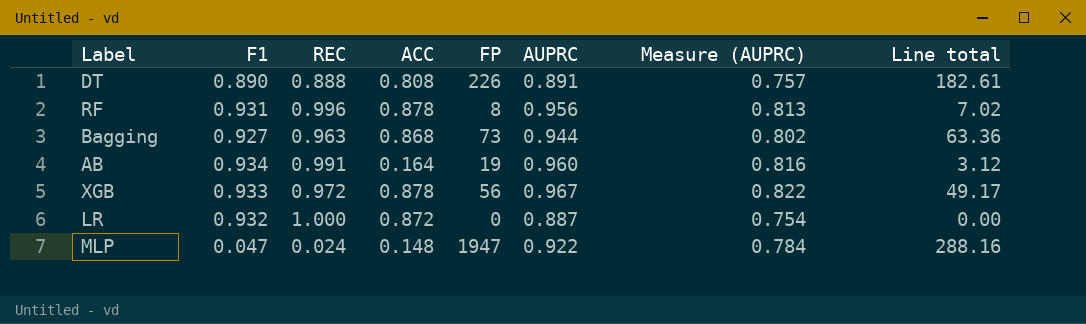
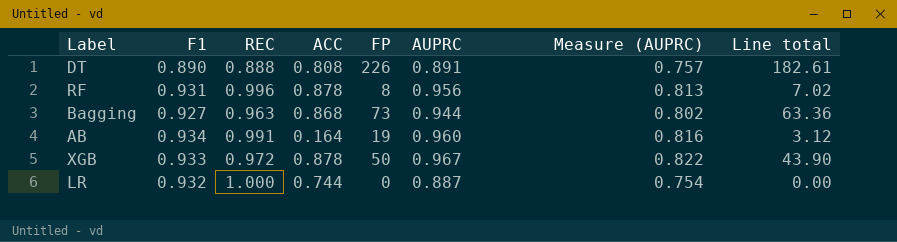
row MLP: 0.047 | 0.024 | 0.148 | 1947 | 0.922 | 0.784 | 288.16 -> none
XGB | FP: 56 -> 50
XGB | Line total: 49.17 -> 43.90
LR | ACC: 0.872 -> 0.744

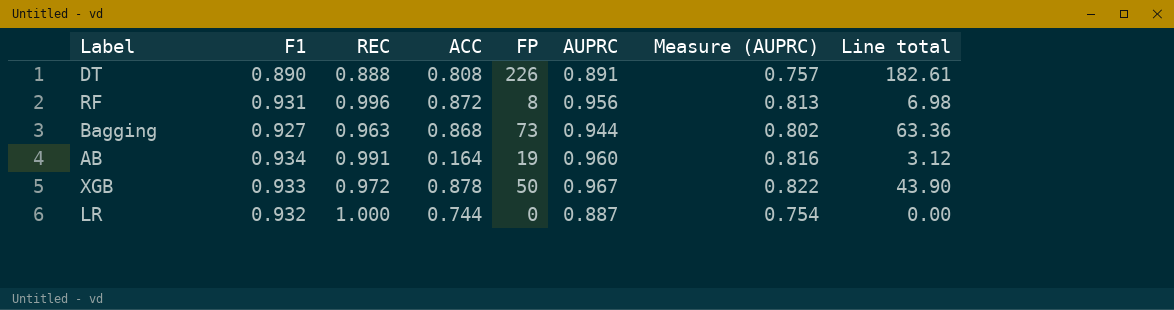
RF | ACC: 0.878 -> 0.872
RF | Line total: 7.02 -> 6.98

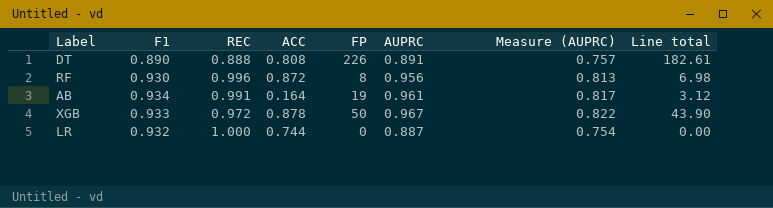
row Bagging: 0.927 | 0.963 | 0.868 | 73 | 0.944 | 0.802 | 63.36 -> none
RF | F1: 0.931 -> 0.930
AB | AUPRC: 0.960 -> 0.961
AB | Measure (AUPRC): 0.816 -> 0.817

